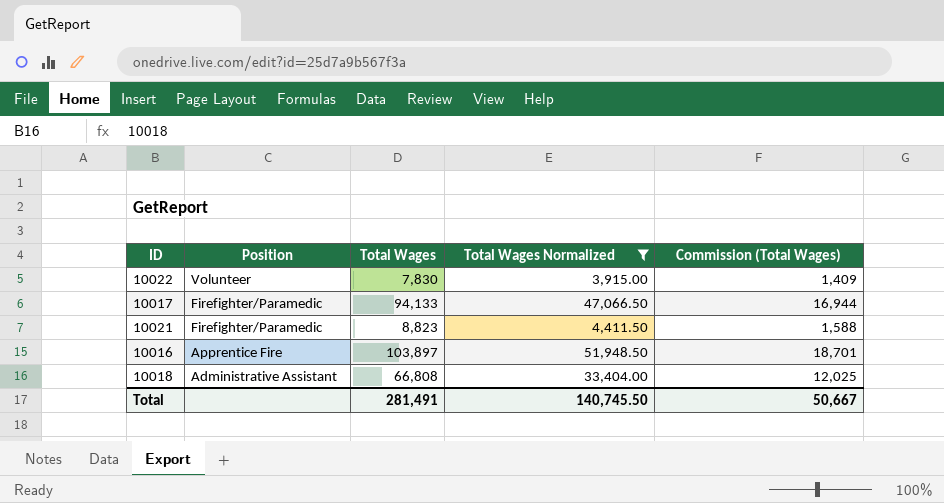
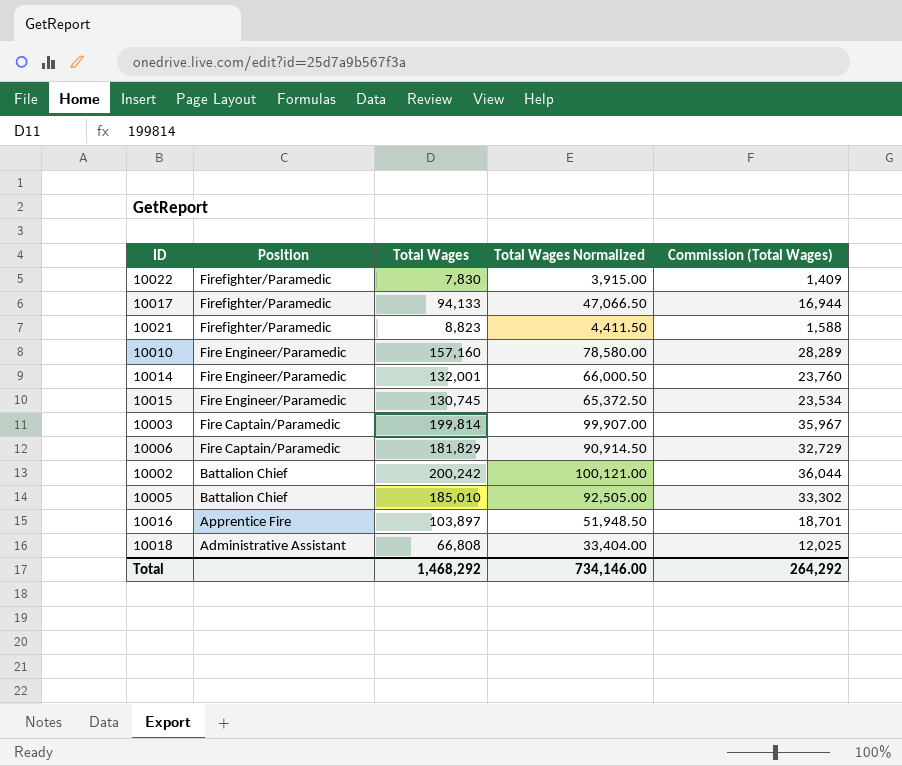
filter: Total Wages Normalized <= 51,948.50 -> none
10022 | Position: Volunteer -> Firefighter/Paramedic
Total | Total Wages: 281,491 -> 1,468,292
Total | Total Wages Normalized: 140,745.50 -> 734,146.00
Total | Commission (Total Wages): 50,667 -> 264,292

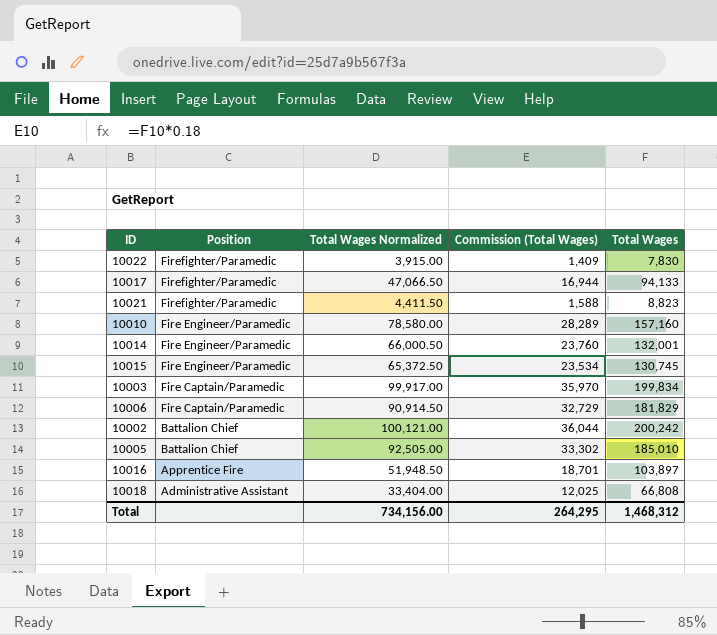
column Total Wages | position: 3 -> 5
10003 | Total Wages Normalized: 99,907.00 -> 99,917.00
10003 | Commission (Total Wages): 35,967 -> 35,970
10003 | Total Wages: 199,814 -> 199,834
Total | Total Wages Normalized: 734,146.00 -> 734,156.00
Total | Commission (Total Wages): 264,292 -> 264,295
Total | Total Wages: 1,468,292 -> 1,468,312

